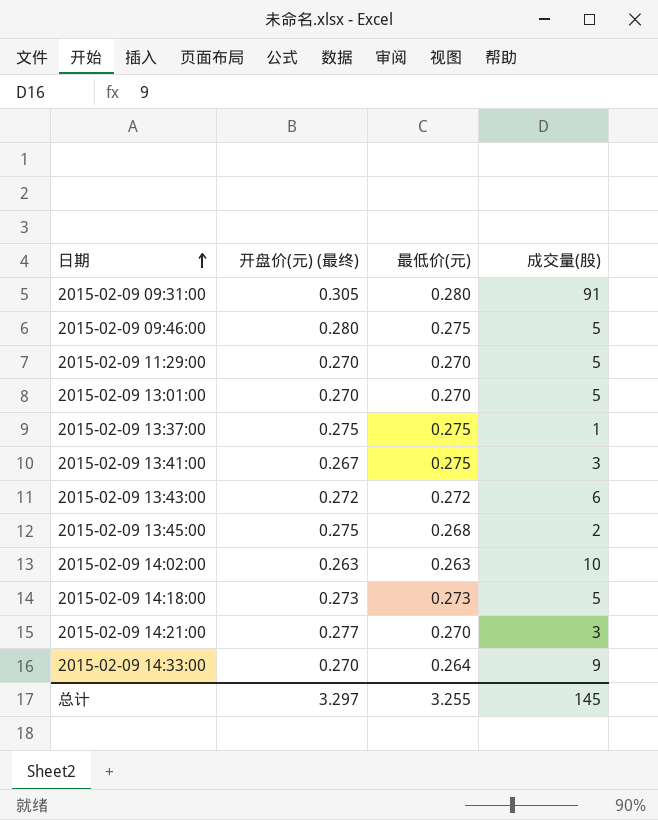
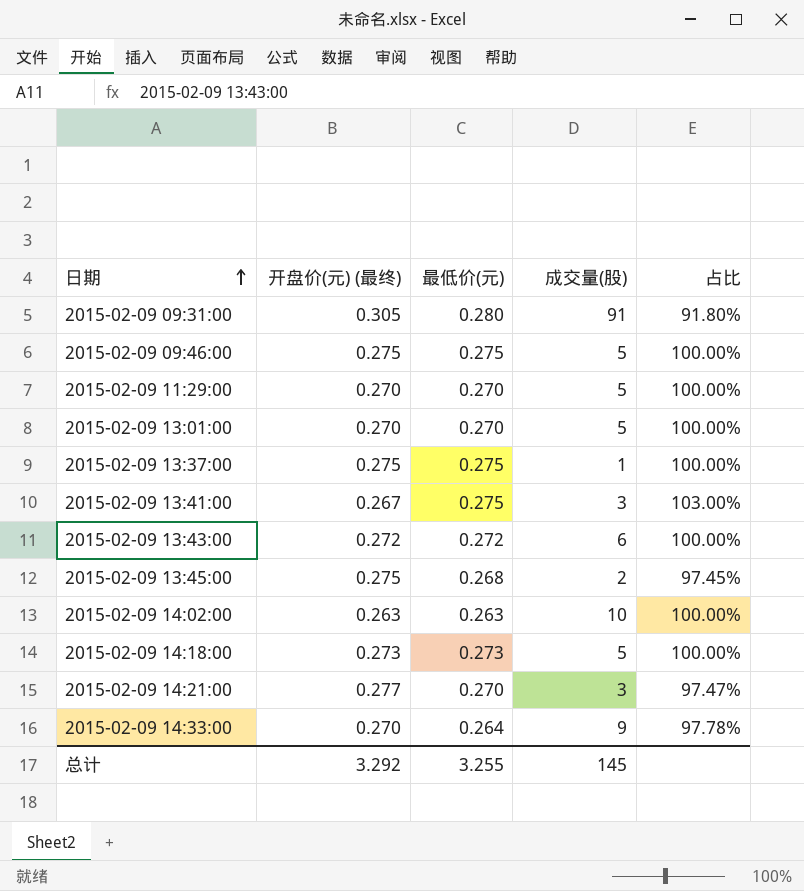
column 占比 | formula: none -> [最低价(元)] / [开盘价(元) (最终)]
2015-02-09 09:46:00 | 开盘价(元) (最终): 0.280 -> 0.275
总计 | 开盘价(元) (最终): 3.297 -> 3.292

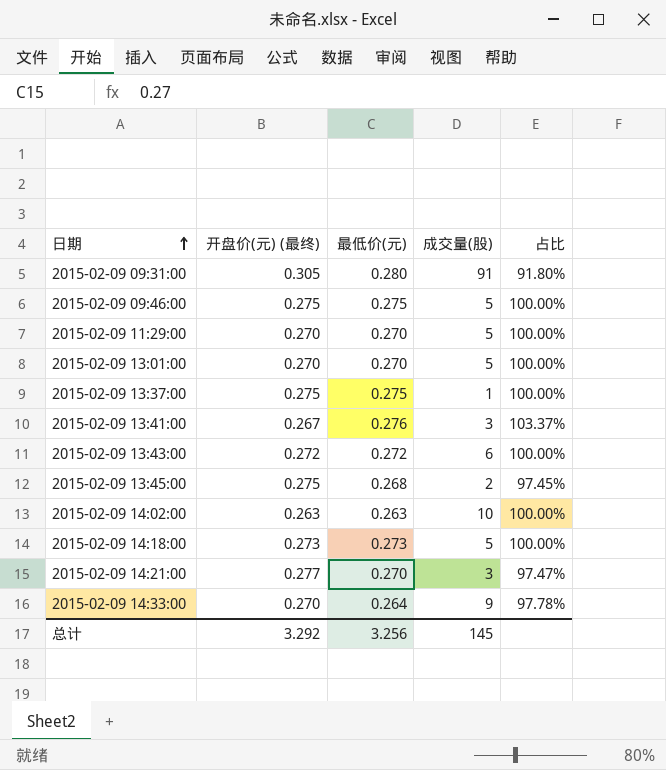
2015-02-09 13:41:00 | 最低价(元): 0.275 -> 0.276
2015-02-09 13:41:00 | 占比: 103.00% -> 103.37%
总计 | 最低价(元): 3.255 -> 3.256

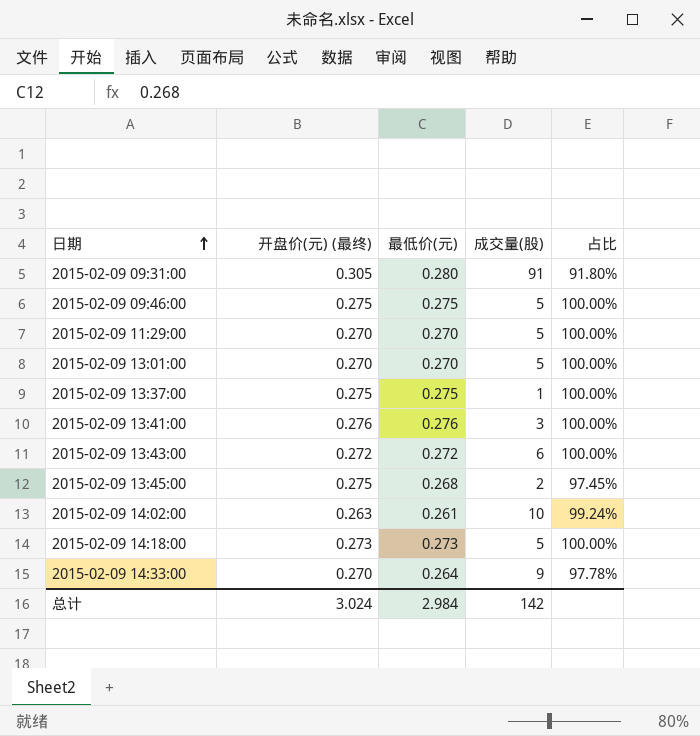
row 2015-02-09 14:21:00: 0.277 | 0.270 | 3 | 97.47% -> none
2015-02-09 13:41:00 | 开盘价(元) (最终): 0.267 -> 0.276
2015-02-09 13:41:00 | 占比: 103.37% -> 100.00%
2015-02-09 14:02:00 | 最低价(元): 0.263 -> 0.261
2015-02-09 14:02:00 | 占比: 100.00% -> 99.24%
总计 | 开盘价(元) (最终): 3.292 -> 3.024
总计 | 最低价(元): 3.256 -> 2.984
总计 | 成交量(股): 145 -> 142

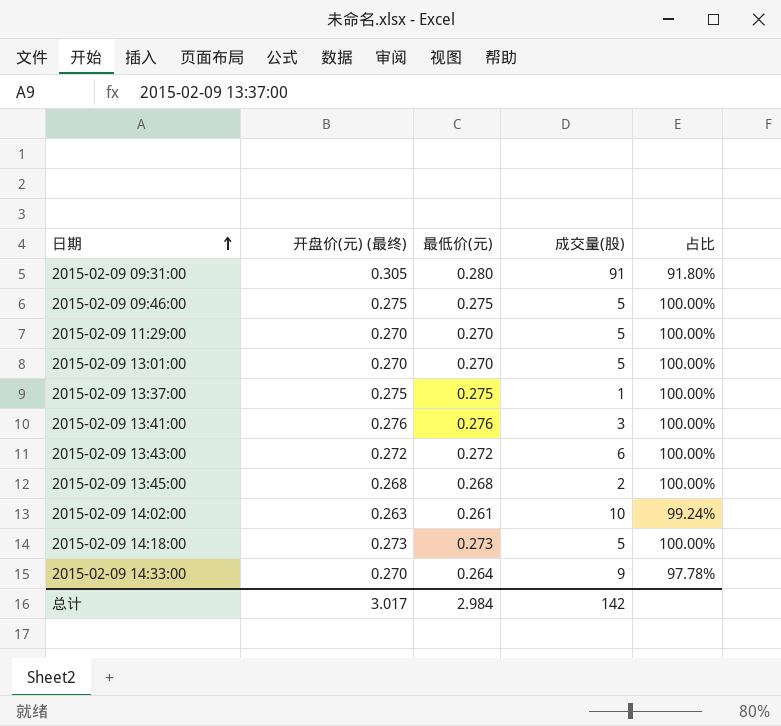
2015-02-09 13:45:00 | 开盘价(元) (最终): 0.275 -> 0.268
2015-02-09 13:45:00 | 占比: 97.45% -> 100.00%
总计 | 开盘价(元) (最终): 3.024 -> 3.017

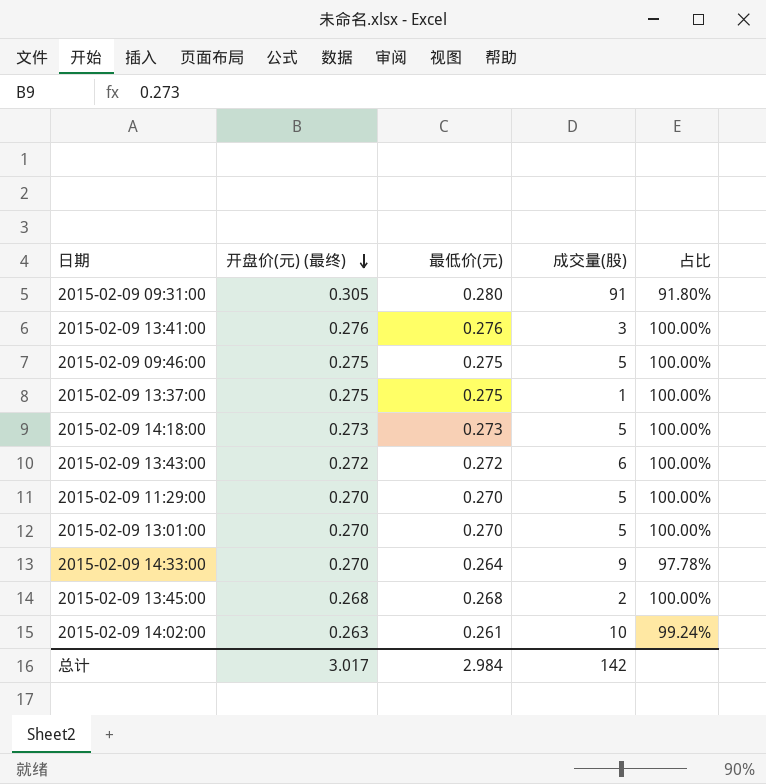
row order: 日期 ascending -> 开盘价(元) (最终) descending

